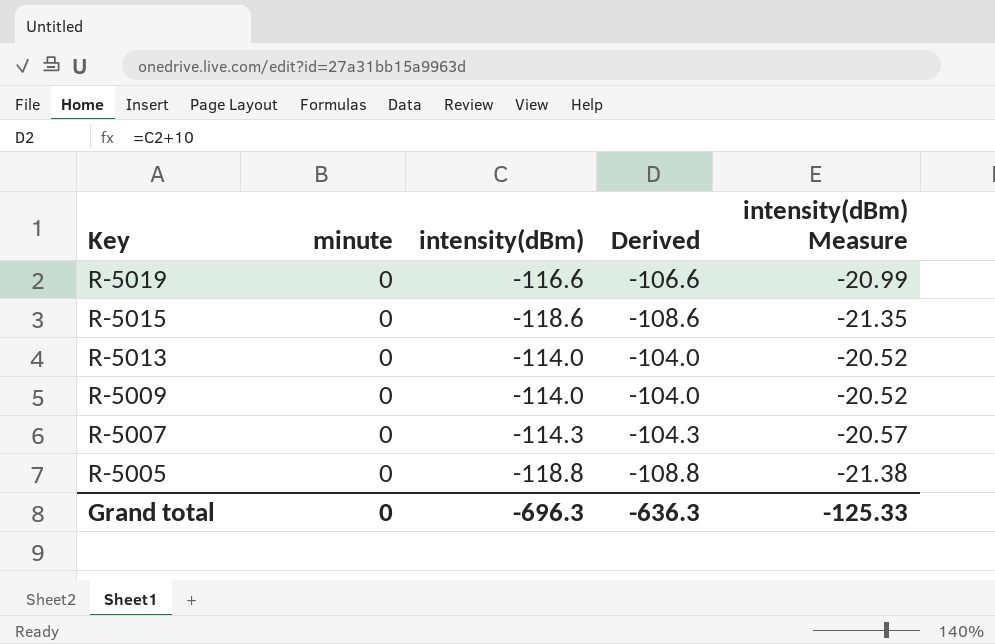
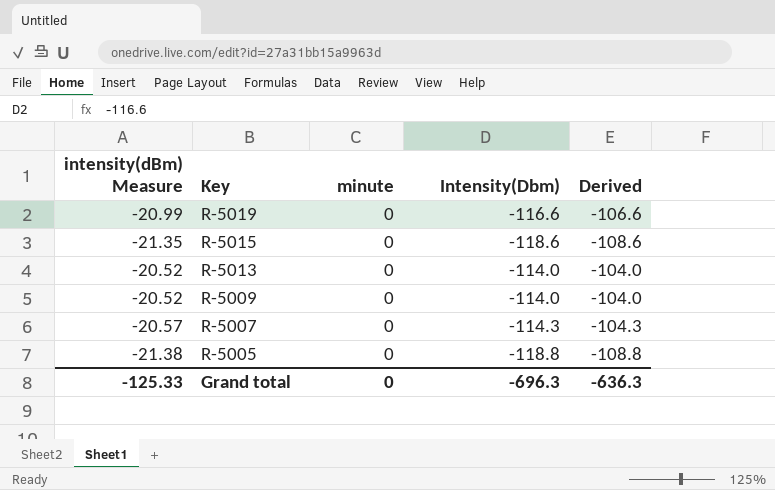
column intensity(dBm) Measure | position: 5 -> 1
column name: intensity(dBm) -> Intensity(Dbm)

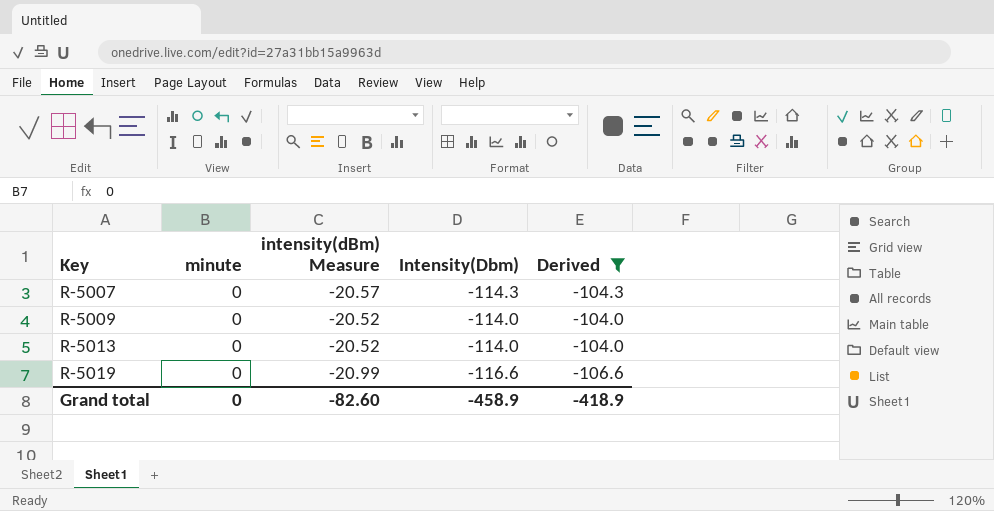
filter: none -> Derived >= -106.6
row order: Key descending -> Key ascending
column intensity(dBm) Measure | position: 1 -> 3
Grand total | intensity(dBm) Measure: -125.33 -> -82.60
Grand total | Intensity(Dbm): -696.3 -> -458.9
Grand total | Derived: -636.3 -> -418.9

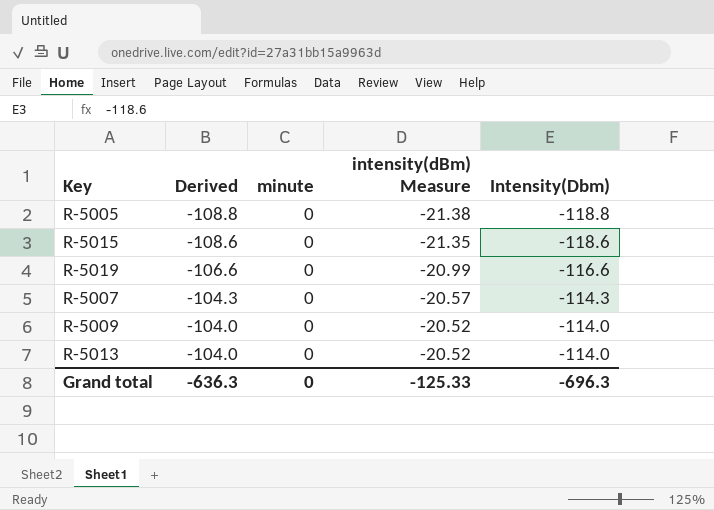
filter: Derived >= -106.6 -> none
row order: Key ascending -> Derived ascending
column Derived | position: 5 -> 2
Grand total | Derived: -418.9 -> -636.3
Grand total | intensity(dBm) Measure: -82.60 -> -125.33
Grand total | Intensity(Dbm): -458.9 -> -696.3

